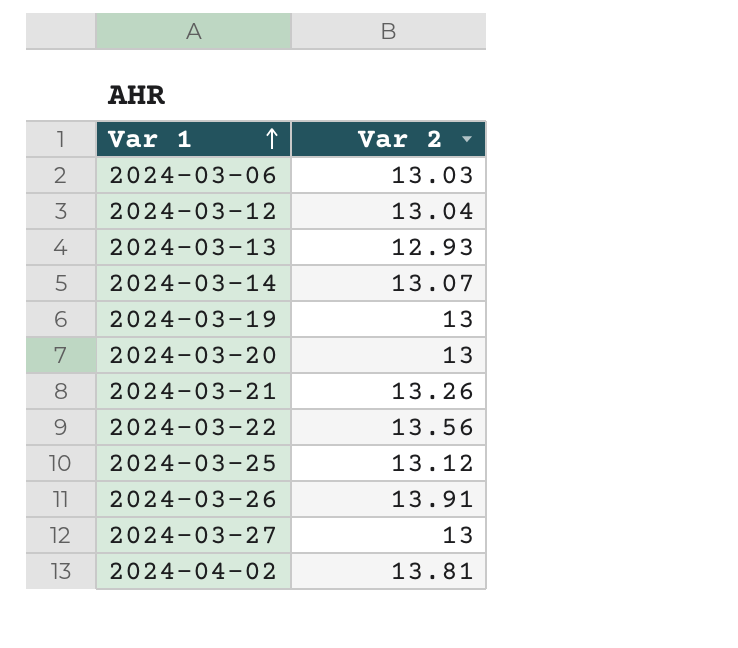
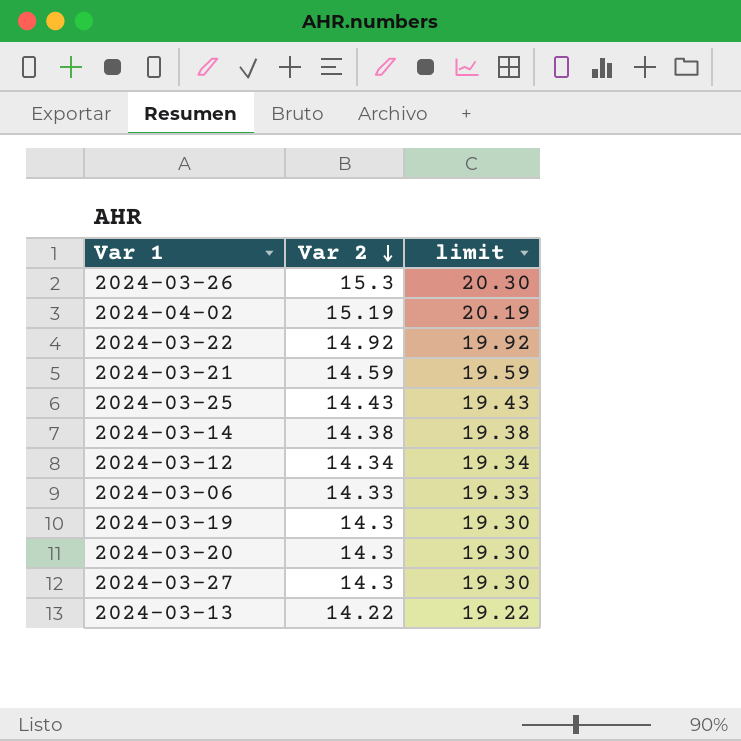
row order: Var 1 ascending -> Var 2 descending
column limit | formula: none -> [Var 2] + 5
2024-03-26 | Var 2: 13.91 -> 15.3
2024-04-02 | Var 2: 13.81 -> 15.19
2024-03-22 | Var 2: 13.56 -> 14.92
2024-03-21 | Var 2: 13.26 -> 14.59
2024-03-25 | Var 2: 13.12 -> 14.43
2024-03-14 | Var 2: 13.07 -> 14.38
2024-03-12 | Var 2: 13.04 -> 14.34
2024-03-06 | Var 2: 13.03 -> 14.33
2024-03-19 | Var 2: 13 -> 14.3
2024-03-20 | Var 2: 13 -> 14.3
2024-03-27 | Var 2: 13 -> 14.3
2024-03-13 | Var 2: 12.93 -> 14.22

